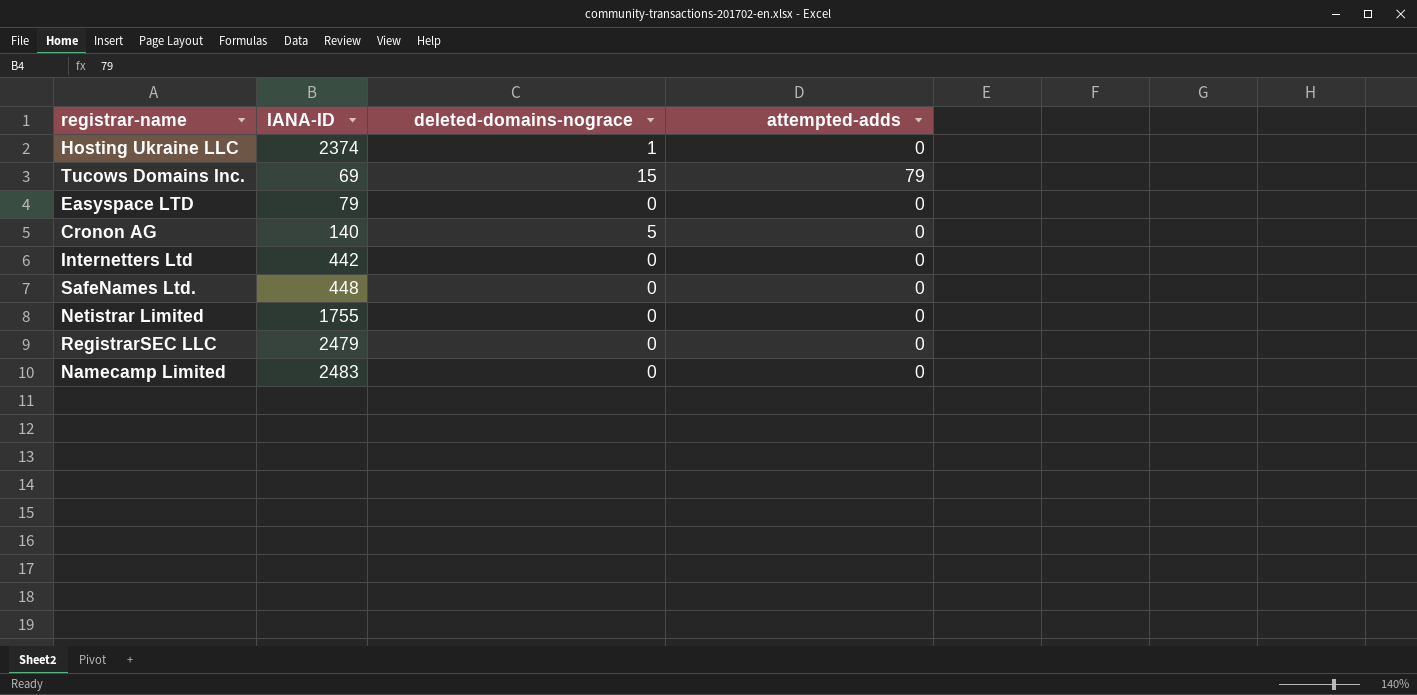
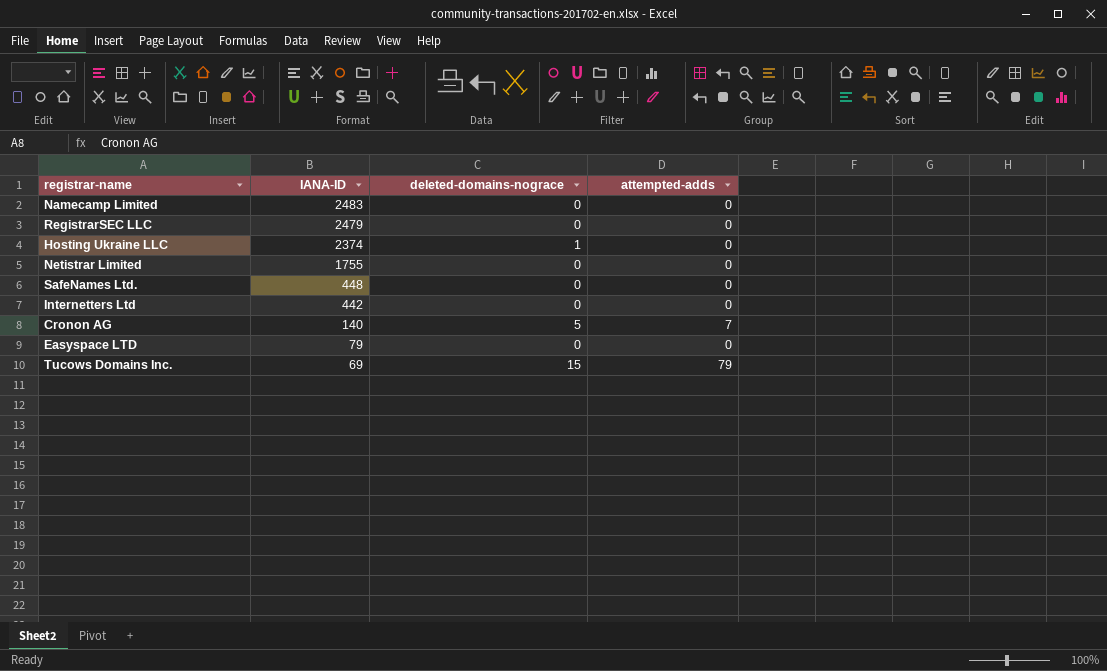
row order: none -> IANA-ID descending
Cronon AG | attempted-adds: 0 -> 7

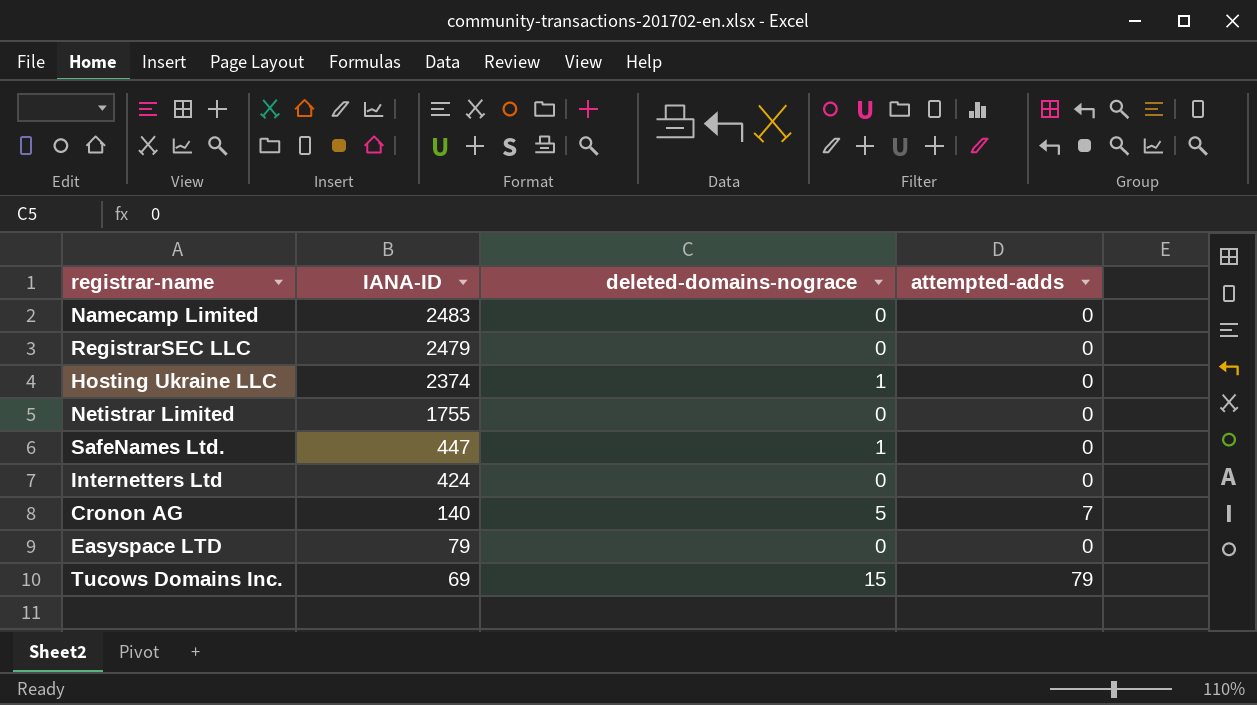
SafeNames Ltd. | IANA-ID: 448 -> 447
SafeNames Ltd. | deleted-domains-nograce: 0 -> 1
Internetters Ltd | IANA-ID: 442 -> 424

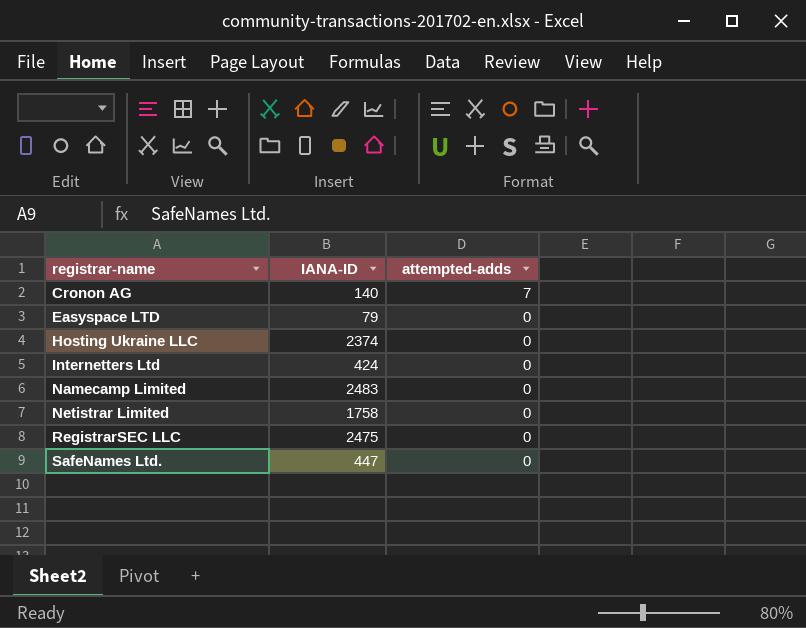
row order: IANA-ID descending -> registrar-name ascending
column deleted-domains-nograce | position: 3 -> none
row Tucows Domains Inc.: 69 | 15 | 79 -> none
Netistrar Limited | IANA-ID: 1755 -> 1758
RegistrarSEC LLC | IANA-ID: 2479 -> 2475

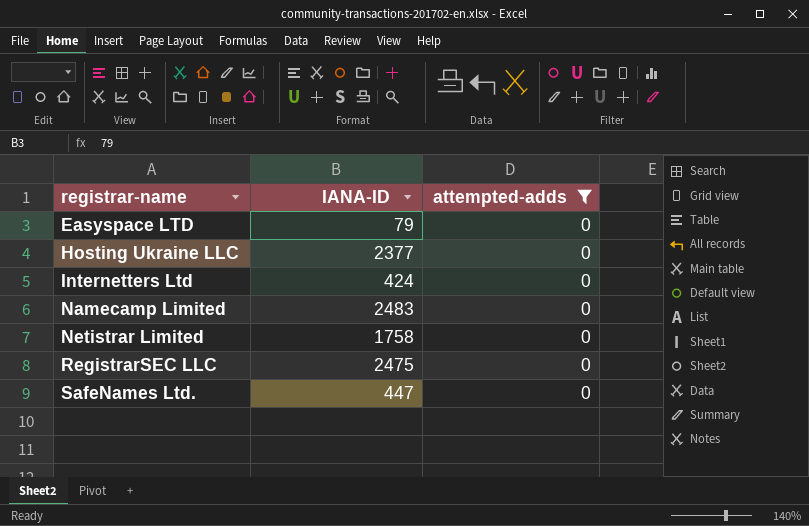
filter: none -> attempted-adds = 0
Hosting Ukraine LLC | IANA-ID: 2374 -> 2377

